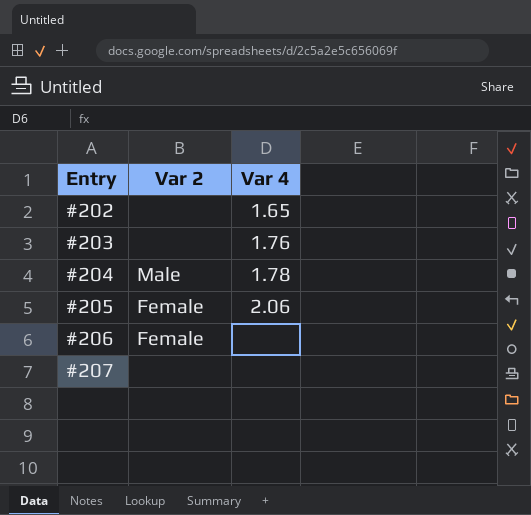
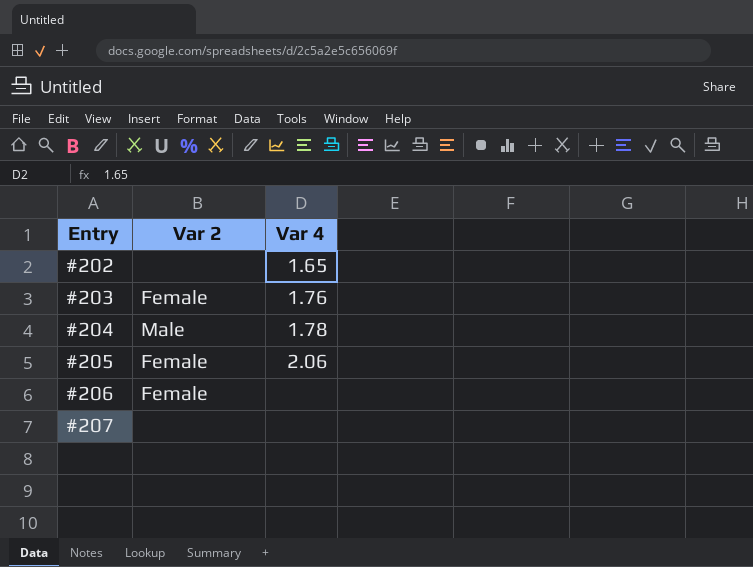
#203 | Var 2: none -> Female

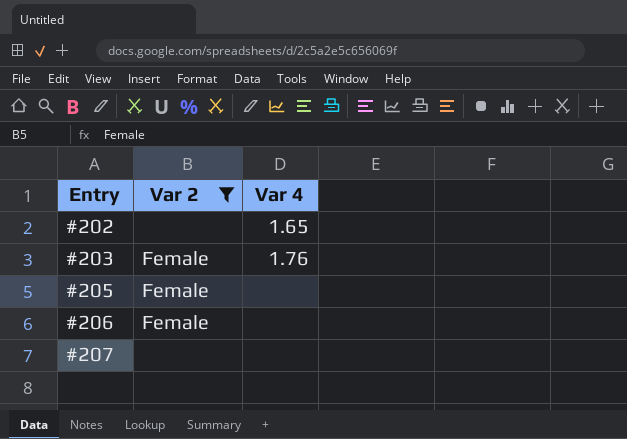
filter: none -> Var 2 != Male
#205 | Var 4: 2.06 -> none

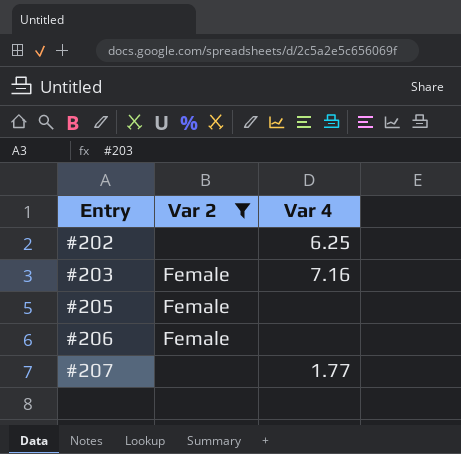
#202 | Var 4: 1.65 -> 6.25
#203 | Var 4: 1.76 -> 7.16
#207 | Var 4: none -> 1.77

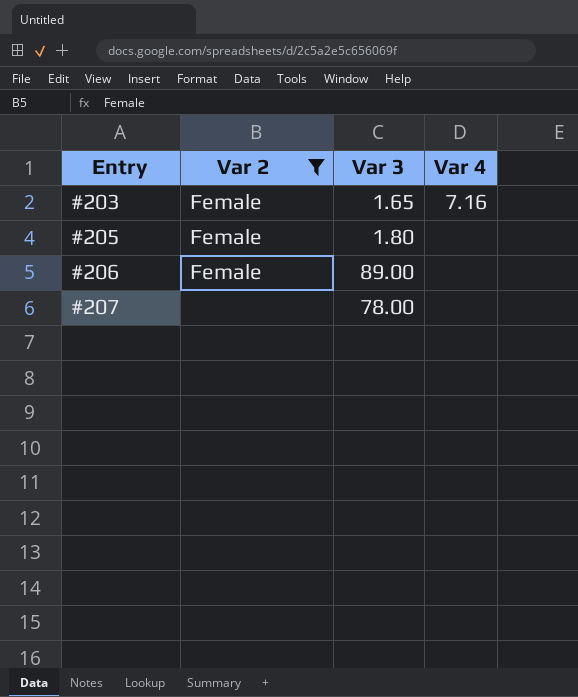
column Var 3 | position: none -> 3
row #202: none | 6.25 -> none
#207 | Var 4: 1.77 -> none

